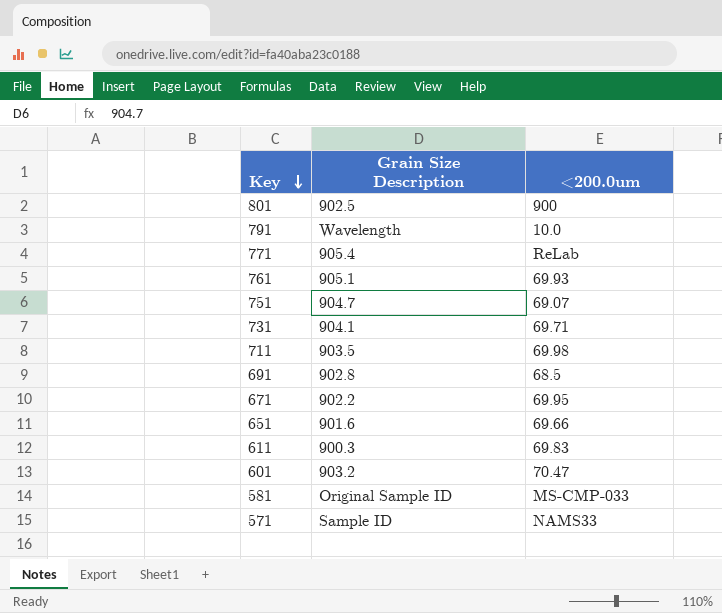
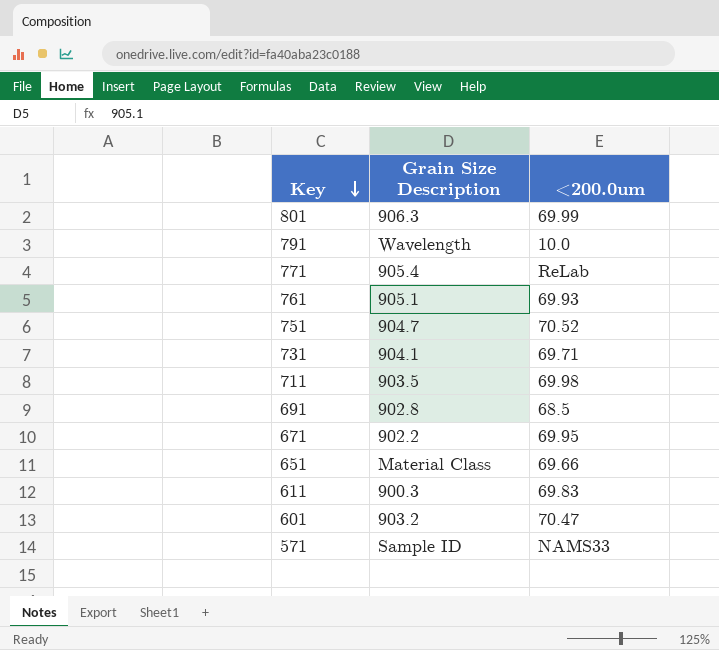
row 581: Original Sample ID | MS-CMP-033 -> none
801 | Grain Size Description: 902.5 -> 906.3
801 | <200.0um: 900 -> 69.99
751 | <200.0um: 69.07 -> 70.52
651 | Grain Size Description: 901.6 -> Material Class

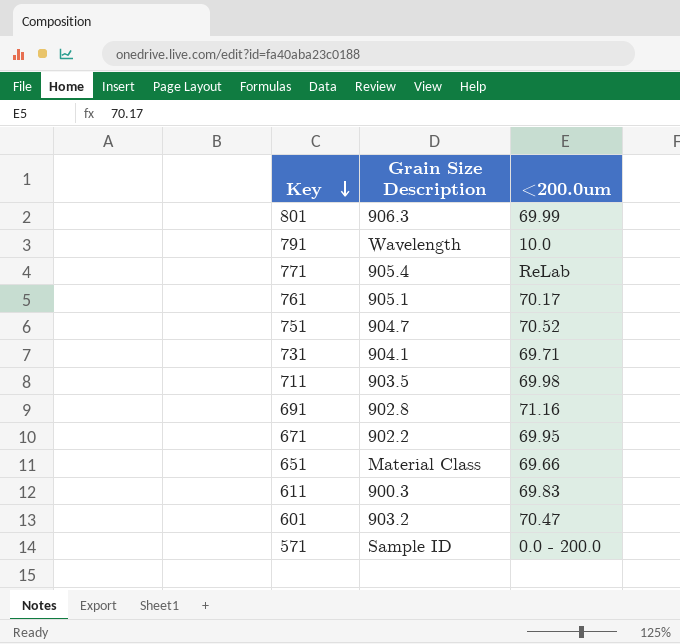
761 | <200.0um: 69.93 -> 70.17
691 | <200.0um: 68.5 -> 71.16
571 | <200.0um: NAMS33 -> 0.0 - 200.0

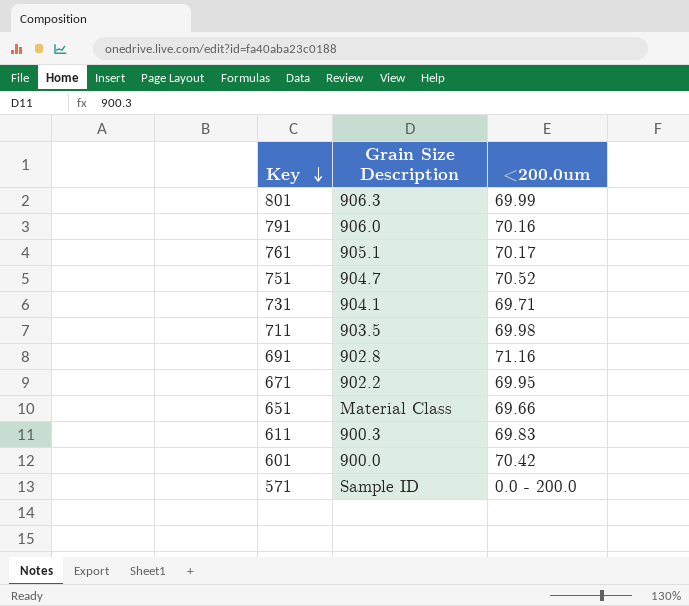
row 771: 905.4 | ReLab -> none
791 | Grain Size Description: Wavelength -> 906.0
791 | <200.0um: 10.0 -> 70.16
601 | Grain Size Description: 903.2 -> 900.0
601 | <200.0um: 70.47 -> 70.42

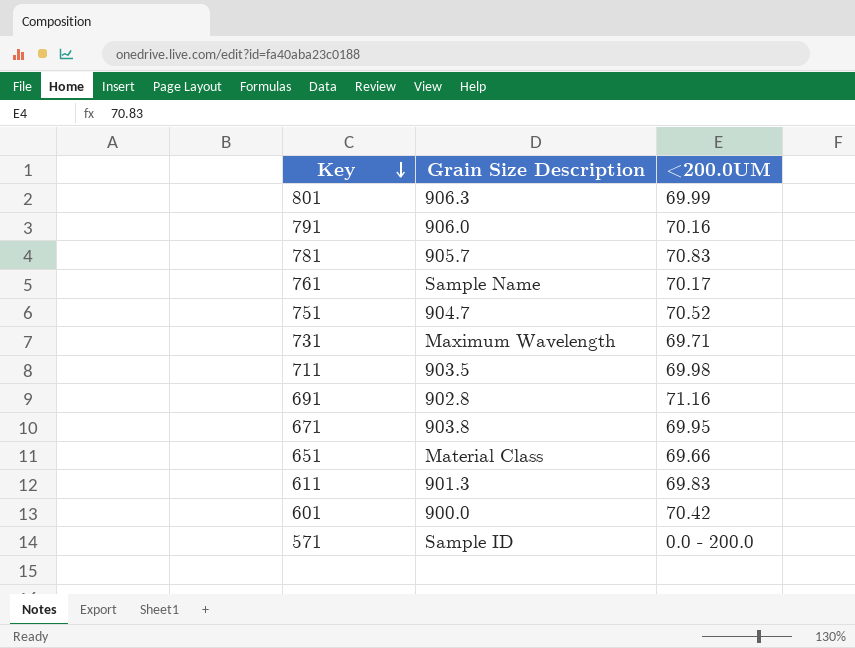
column name: <200.0um -> <200.0UM
row 781: none -> 905.7 | 70.83
761 | Grain Size Description: 905.1 -> Sample Name
731 | Grain Size Description: 904.1 -> Maximum Wavelength
671 | Grain Size Description: 902.2 -> 903.8
611 | Grain Size Description: 900.3 -> 901.3

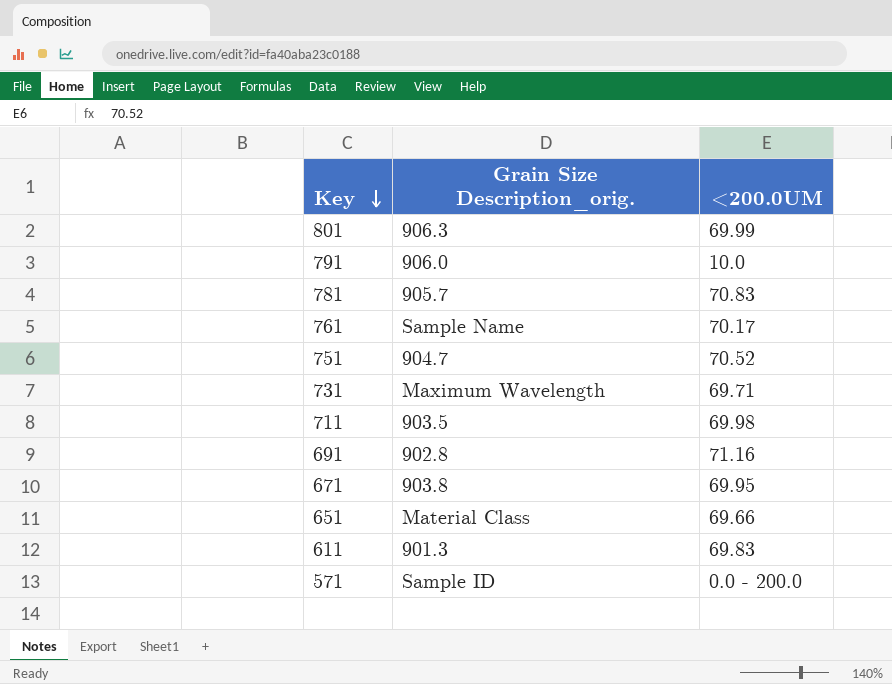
column name: Grain Size Description -> Grain Size Description_orig.
row 601: 900.0 | 70.42 -> none
791 | <200.0UM: 70.16 -> 10.0

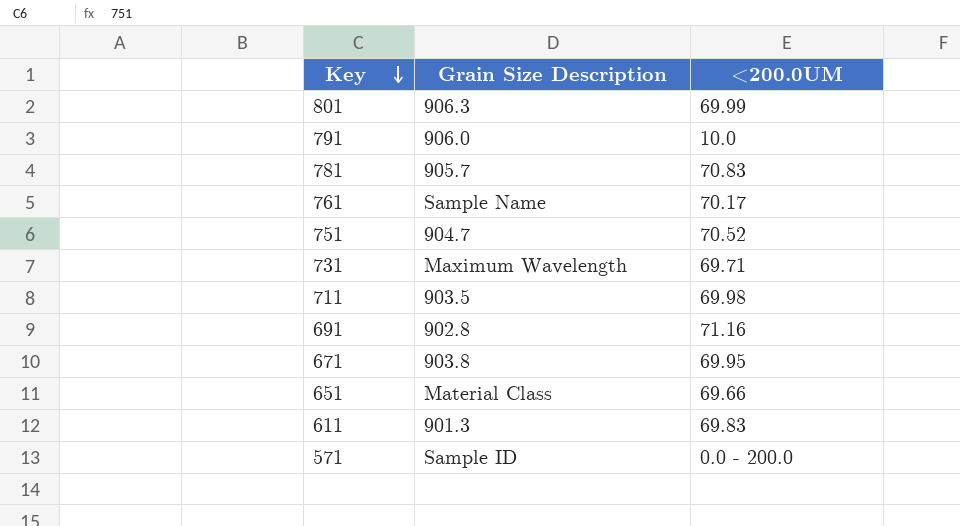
column name: Grain Size Description_orig. -> Grain Size Description

